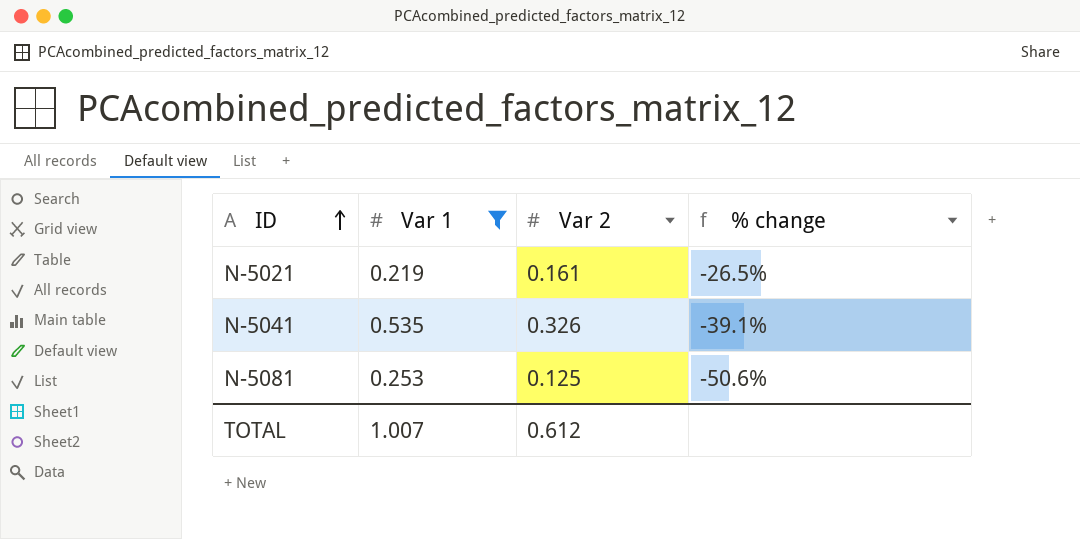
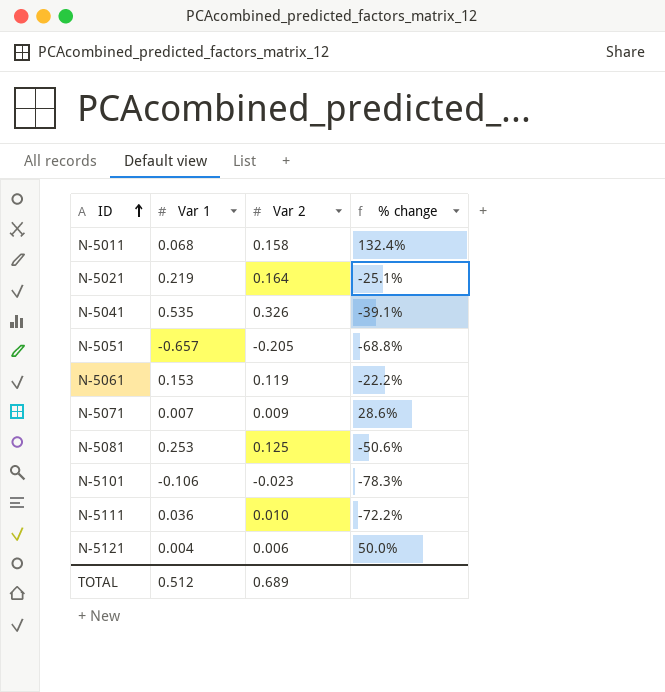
filter: Var 1 >= 0.219 -> none
N-5021 | Var 2: 0.161 -> 0.164
N-5021 | % change: -26.5% -> -25.1%
TOTAL | Var 1: 1.007 -> 0.512
TOTAL | Var 2: 0.612 -> 0.689

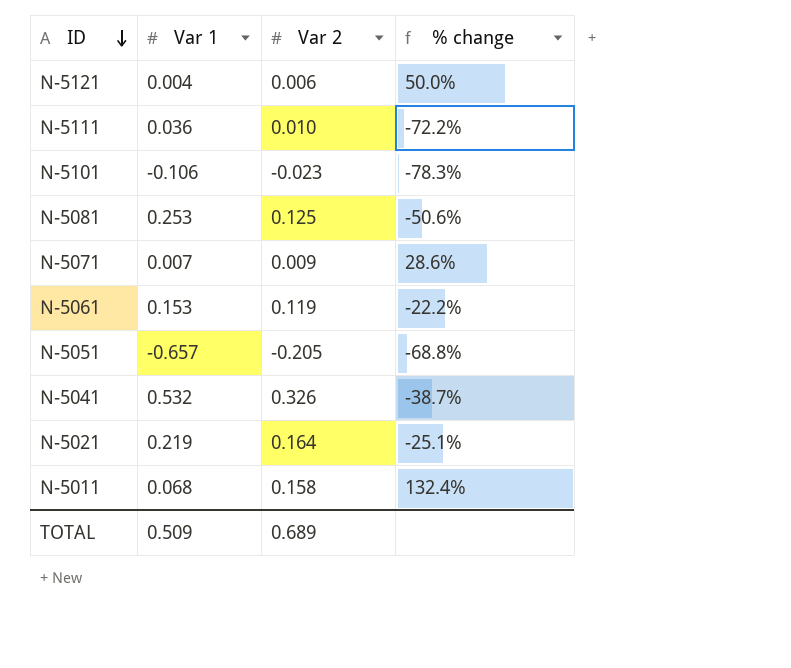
row order: ID ascending -> ID descending
N-5041 | Var 1: 0.535 -> 0.532
N-5041 | % change: -39.1% -> -38.7%
TOTAL | Var 1: 0.512 -> 0.509

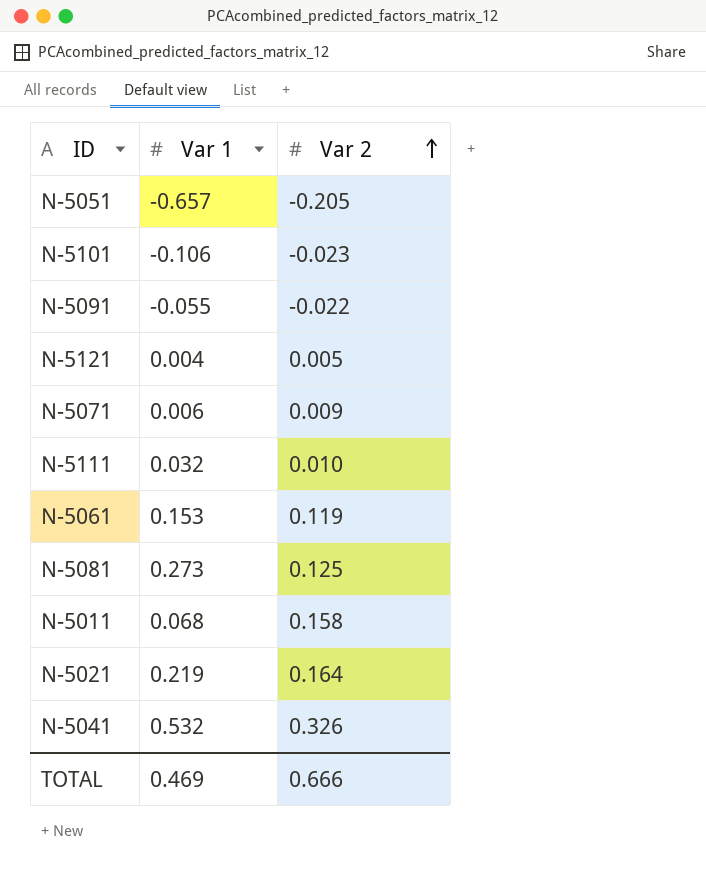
row order: ID descending -> Var 2 ascending
column % change | formula: ([Var 2] - [Var 1]) / [Var 1] -> none
row N-5091: none -> -0.055 | -0.022
N-5121 | Var 2: 0.006 -> 0.005
N-5071 | Var 1: 0.007 -> 0.006
N-5111 | Var 1: 0.036 -> 0.032
N-5081 | Var 1: 0.253 -> 0.273
TOTAL | Var 1: 0.509 -> 0.469
TOTAL | Var 2: 0.689 -> 0.666

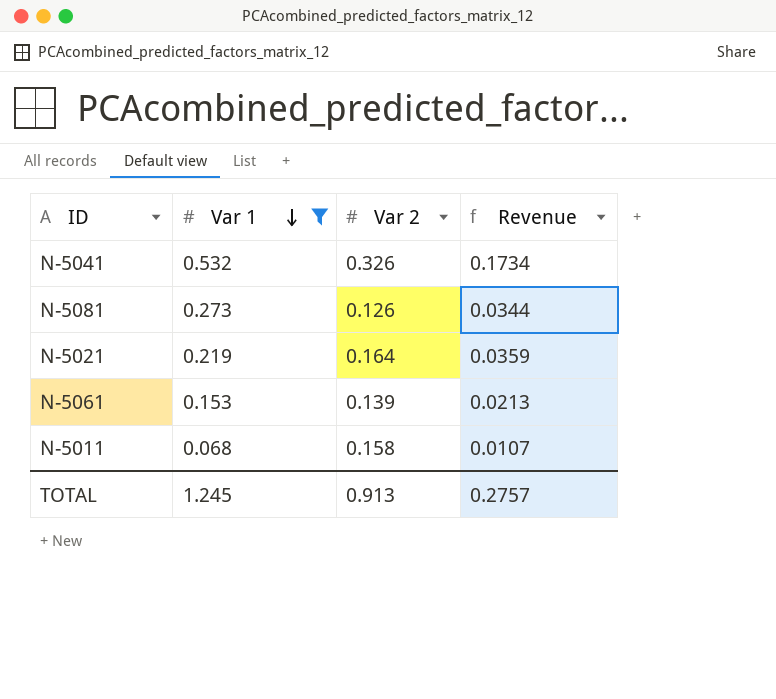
filter: none -> Var 1 >= 0.068
row order: Var 2 ascending -> Var 1 descending
column Revenue | formula: none -> [Var 1] * [Var 2]
N-5081 | Var 2: 0.125 -> 0.126
N-5061 | Var 2: 0.119 -> 0.139
TOTAL | Var 1: 0.469 -> 1.245
TOTAL | Var 2: 0.666 -> 0.913

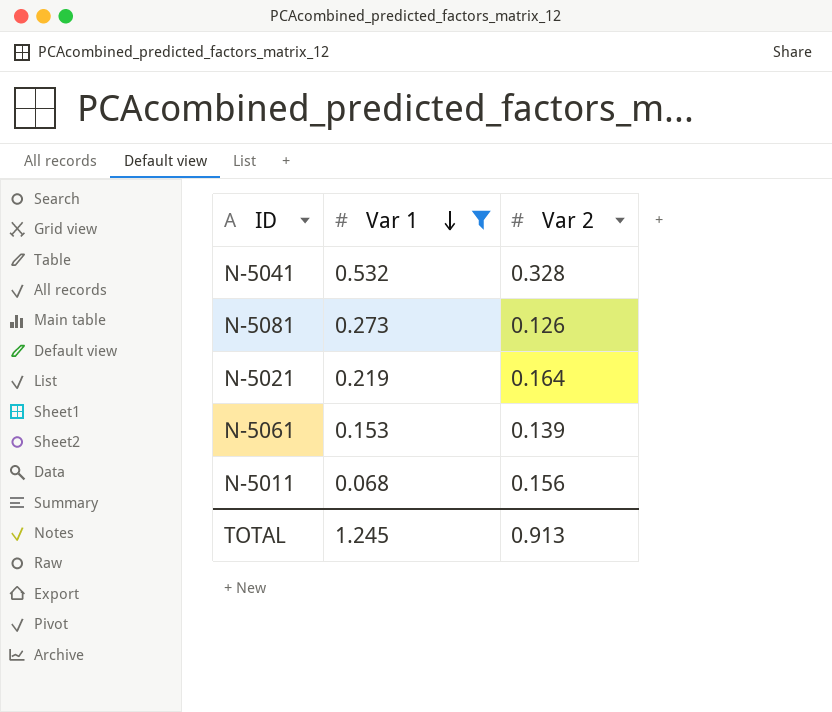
column Revenue | formula: [Var 1] * [Var 2] -> none
N-5041 | Var 2: 0.326 -> 0.328
N-5011 | Var 2: 0.158 -> 0.156

